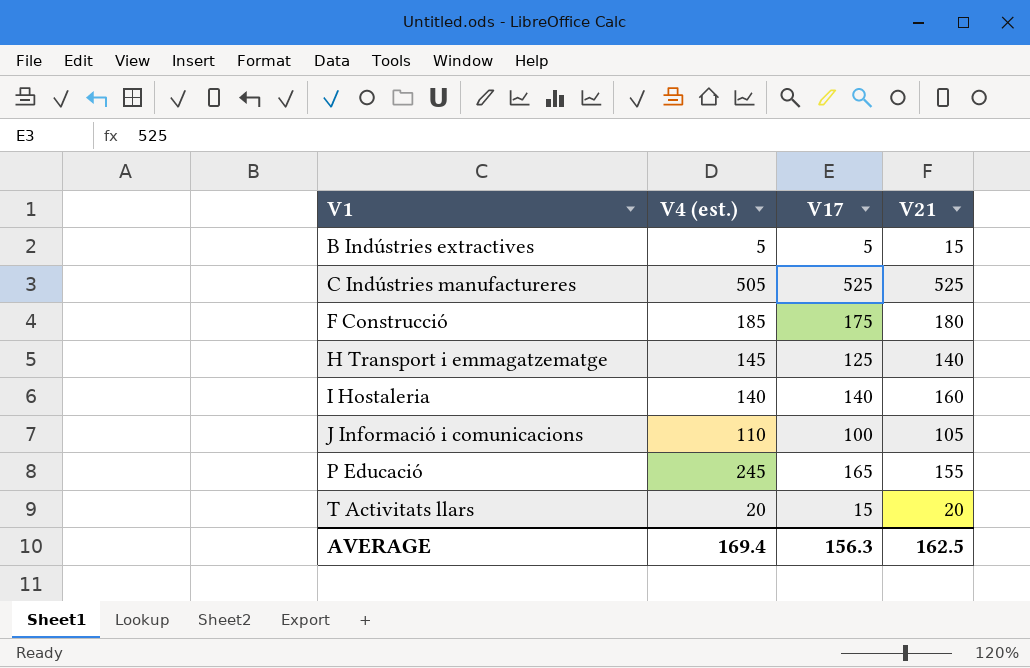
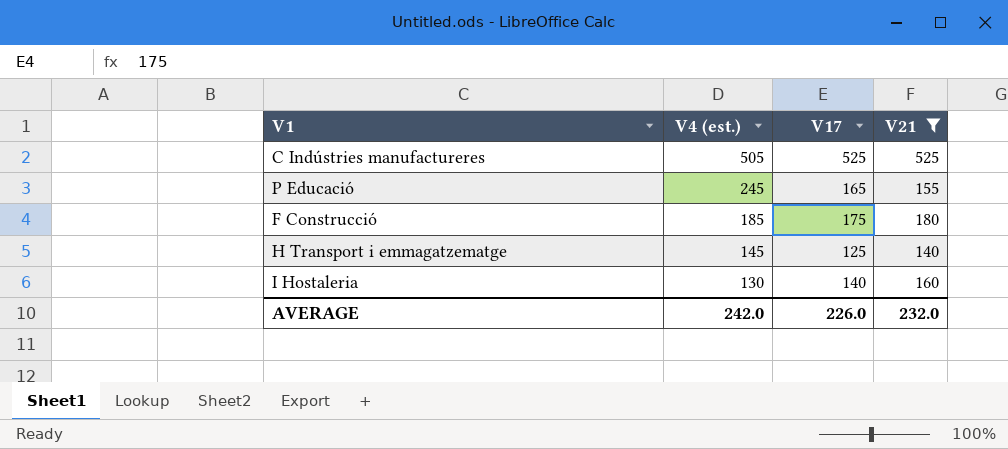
filter: none -> V21 >= 140
row order: V1 ascending -> V4 (est.) descending
I Hostaleria | V4 (est.): 140 -> 130
AVERAGE | V4 (est.): 169.4 -> 242.0
AVERAGE | V17: 156.3 -> 226.0
AVERAGE | V21: 162.5 -> 232.0

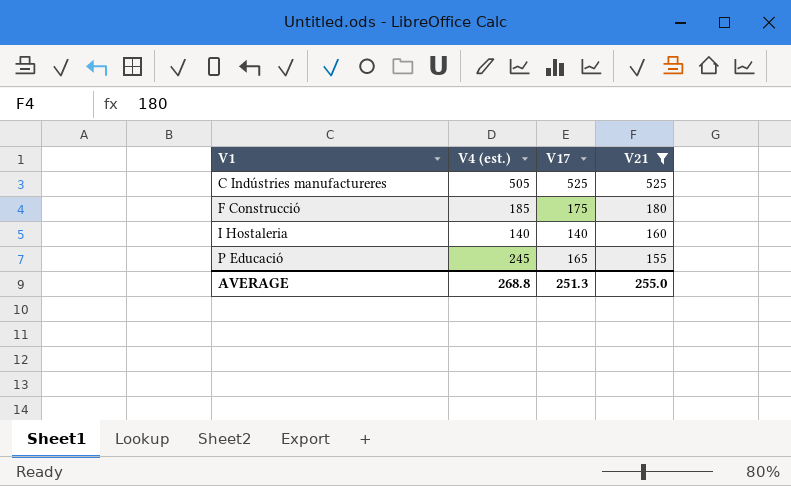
row order: V4 (est.) descending -> V1 ascending
row H Transport i emmagatzematge: 145 | 125 | 140 -> none
I Hostaleria | V4 (est.): 130 -> 140
AVERAGE | V4 (est.): 242.0 -> 268.8
AVERAGE | V17: 226.0 -> 251.3
AVERAGE | V21: 232.0 -> 255.0

